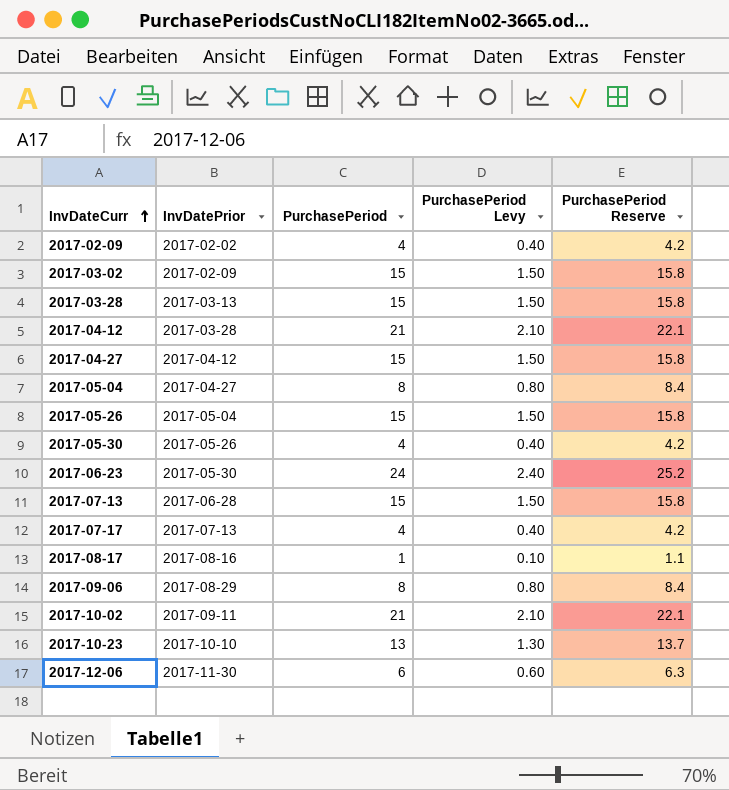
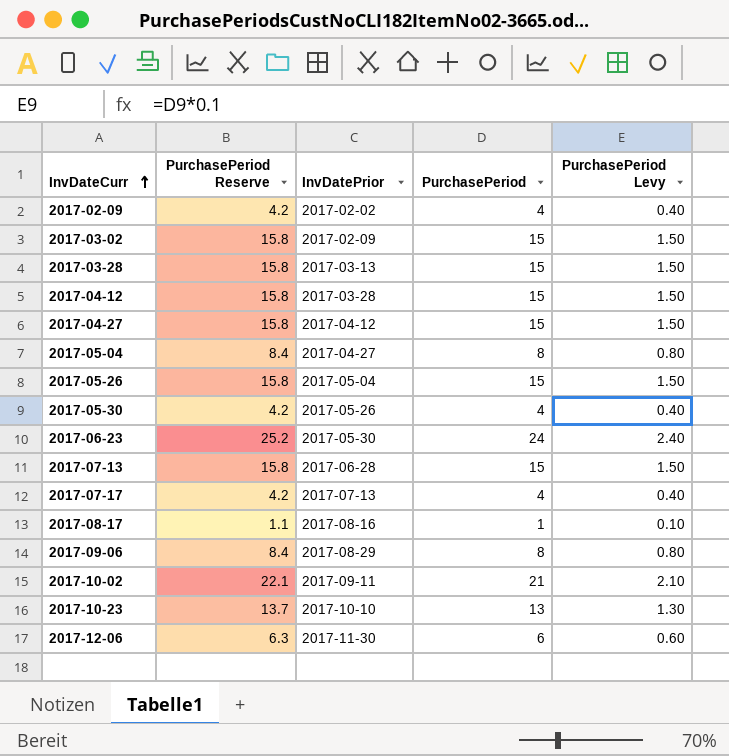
column PurchasePeriod Reserve | position: 5 -> 2
2017-04-12 | PurchasePeriod Reserve: 22.1 -> 15.8
2017-04-12 | PurchasePeriod: 21 -> 15
2017-04-12 | PurchasePeriod Levy: 2.10 -> 1.50

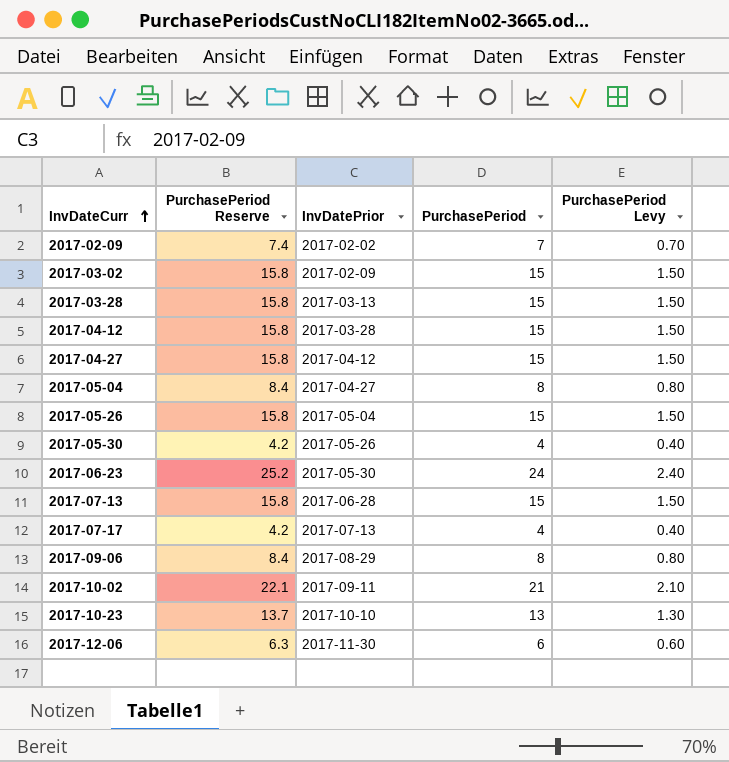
row 2017-08-17: 1.1 | 2017-08-16 | 1 | 0.10 -> none
2017-02-09 | PurchasePeriod Reserve: 4.2 -> 7.4
2017-02-09 | PurchasePeriod: 4 -> 7
2017-02-09 | PurchasePeriod Levy: 0.40 -> 0.70

